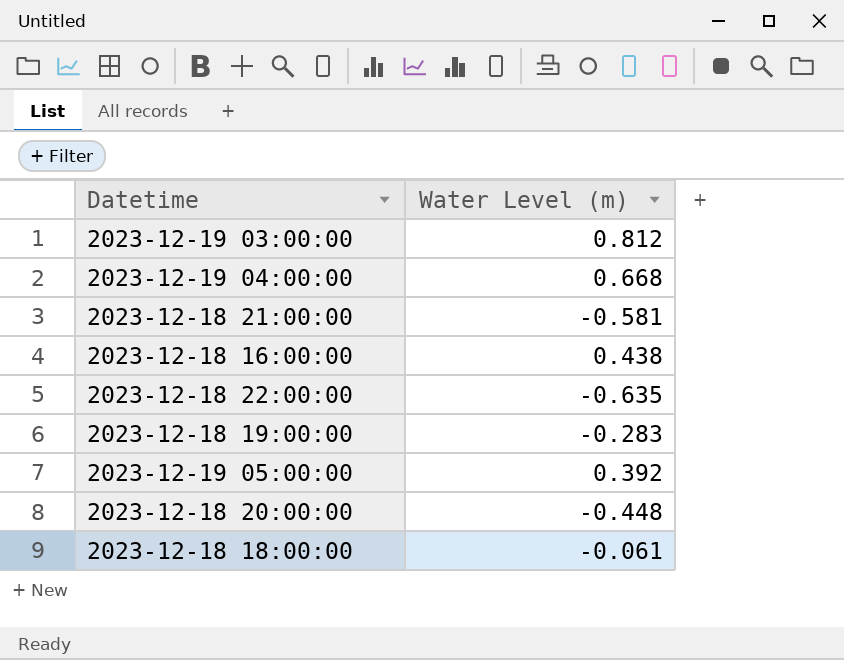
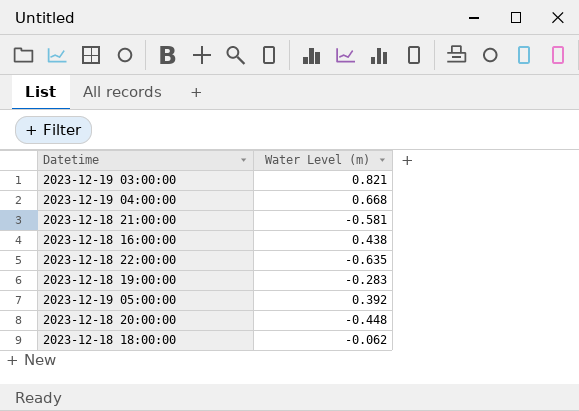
2023-12-19 03:00:00 | Water Level (m): 0.812 -> 0.821
2023-12-18 18:00:00 | Water Level (m): -0.061 -> -0.062

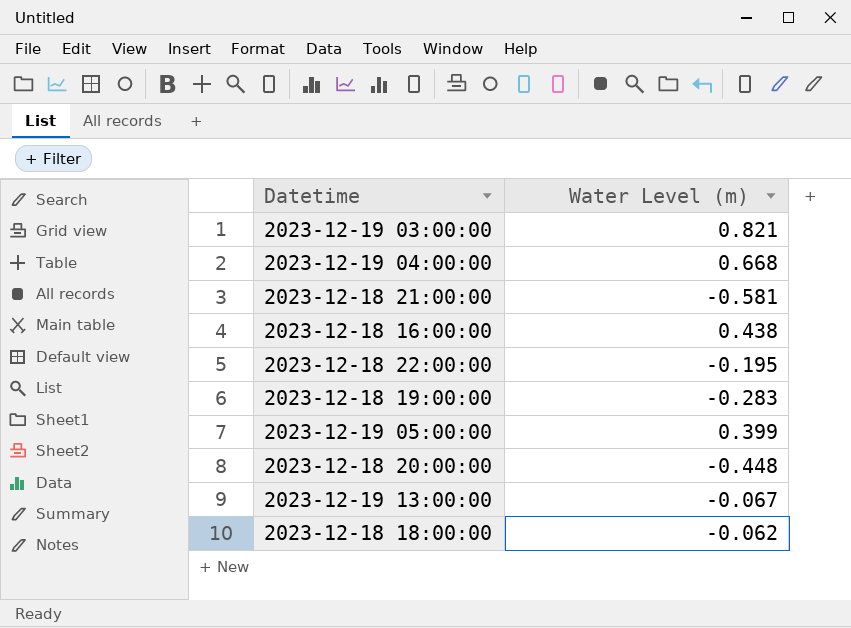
2023-12-18 22:00:00 | Water Level (m): -0.635 -> -0.195
2023-12-19 05:00:00 | Water Level (m): 0.392 -> 0.399
row 2023-12-19 13:00:00: none -> -0.067

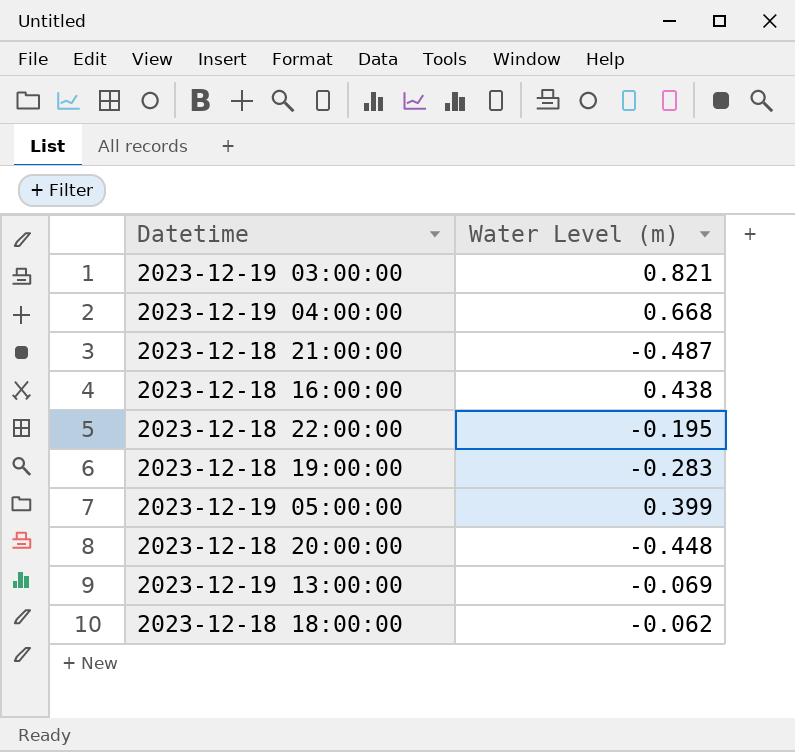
2023-12-18 21:00:00 | Water Level (m): -0.581 -> -0.487
2023-12-19 13:00:00 | Water Level (m): -0.067 -> -0.069

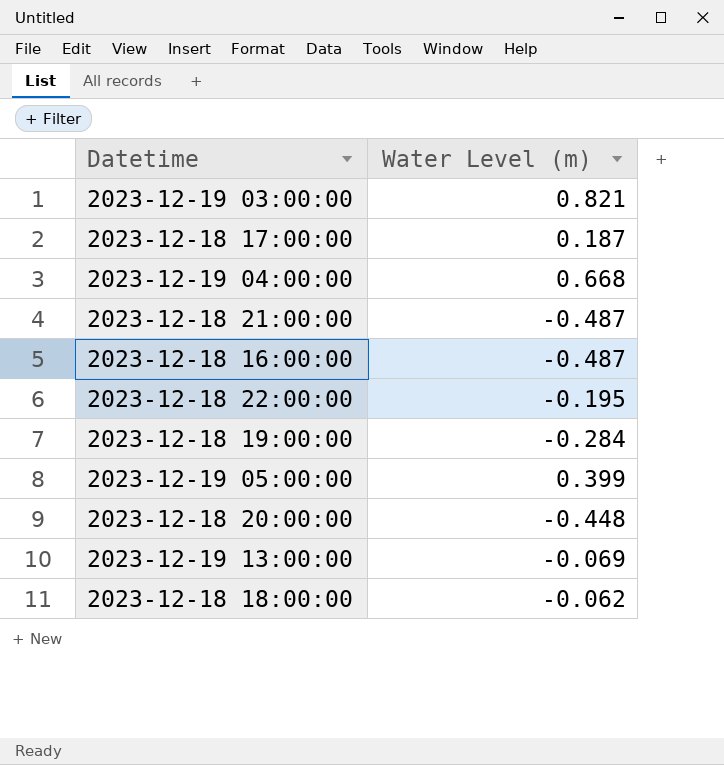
row 2023-12-18 17:00:00: none -> 0.187
2023-12-18 16:00:00 | Water Level (m): 0.438 -> -0.487
2023-12-18 19:00:00 | Water Level (m): -0.283 -> -0.284

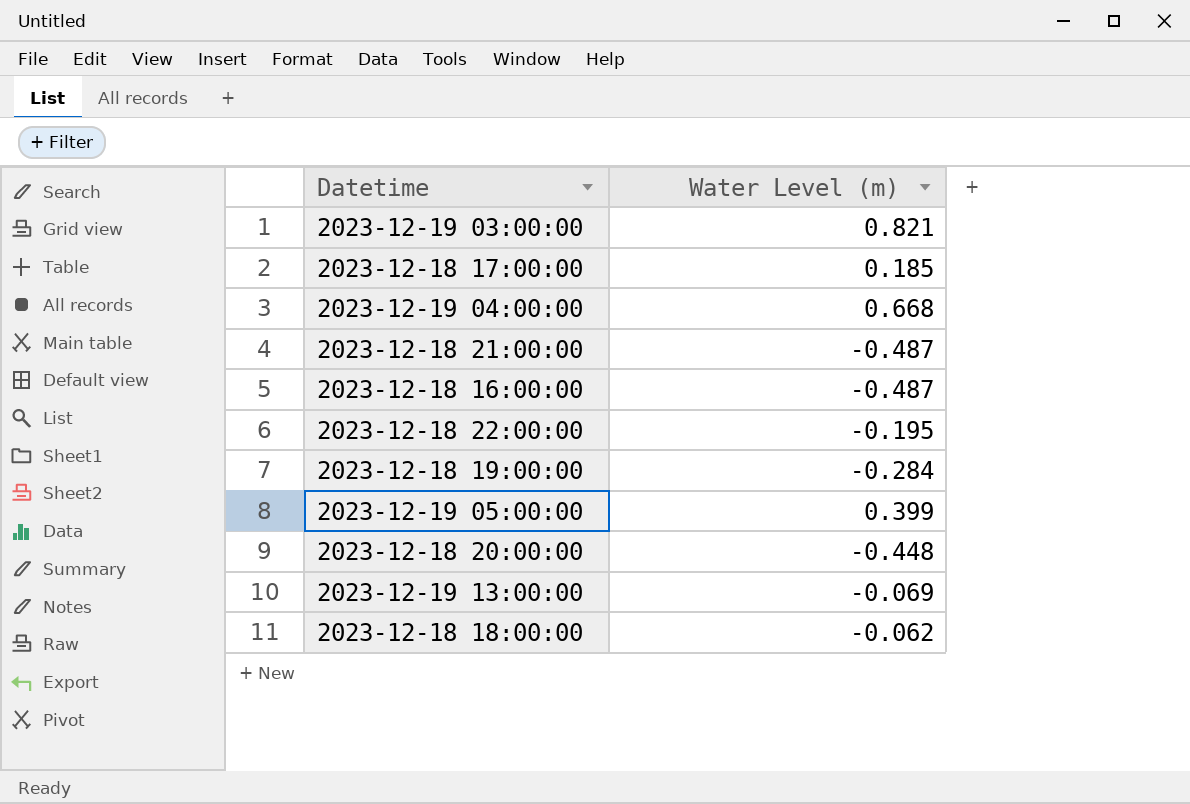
2023-12-18 17:00:00 | Water Level (m): 0.187 -> 0.185

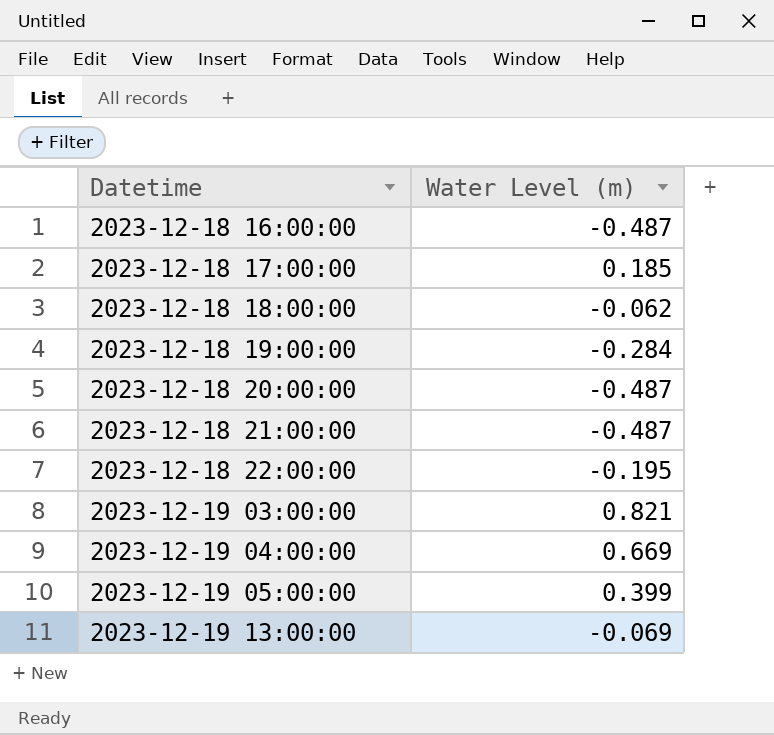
row order: none -> Datetime ascending
2023-12-18 20:00:00 | Water Level (m): -0.448 -> -0.487
2023-12-19 04:00:00 | Water Level (m): 0.668 -> 0.669

